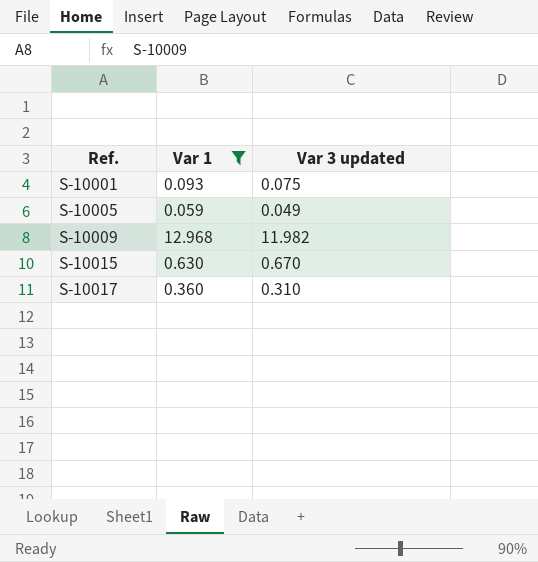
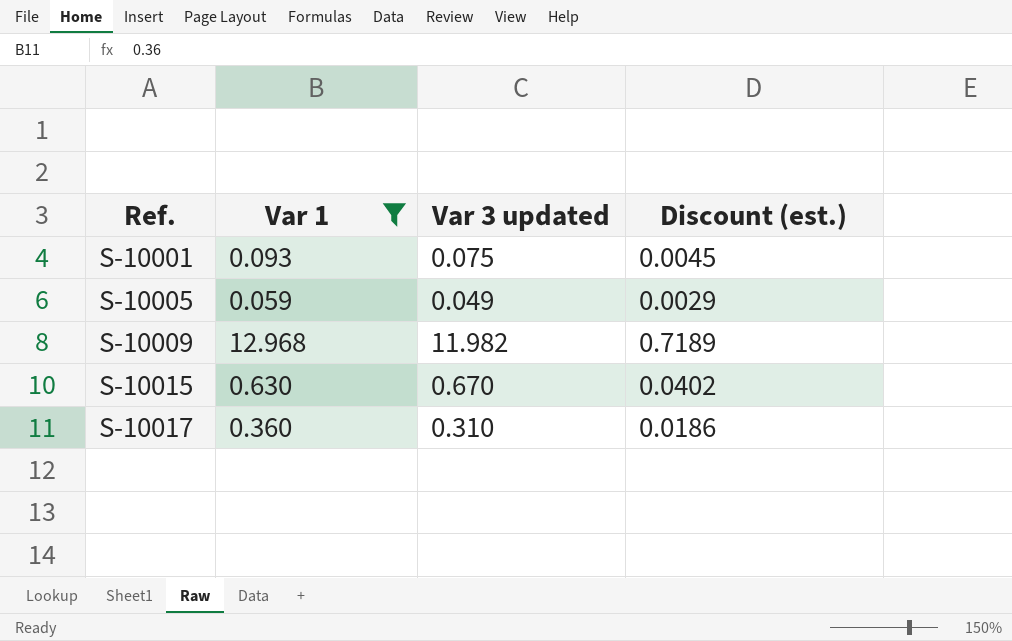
column Discount (est.) | formula: none -> [Var 3 updated] * 0.06

